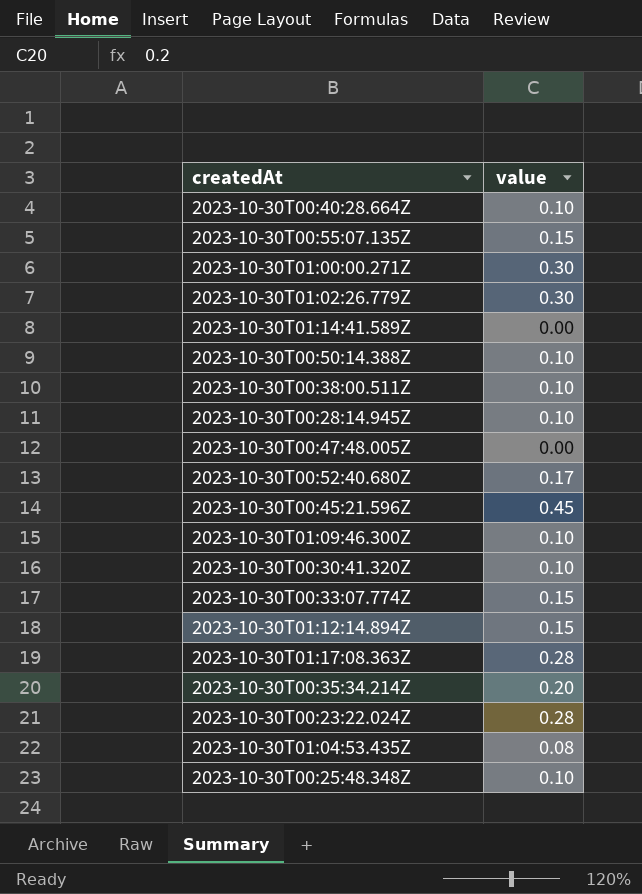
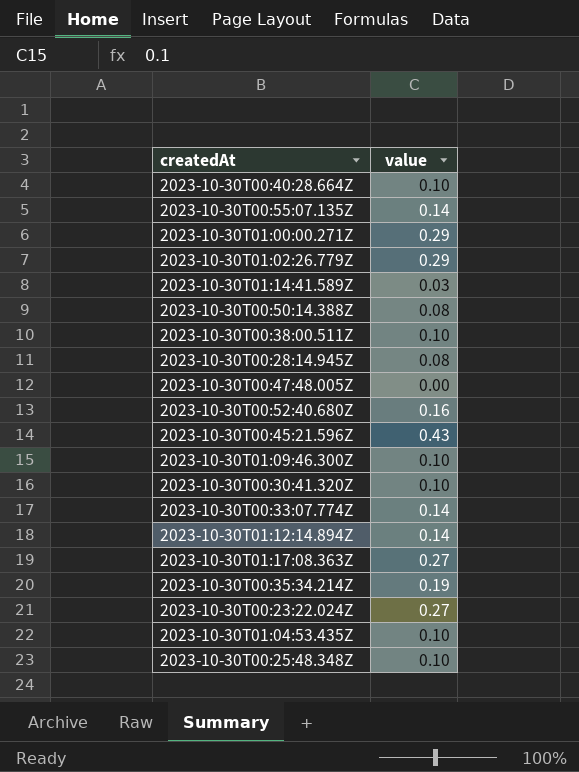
2023-10-30T00:55:07.135Z | value: 0.15 -> 0.14
2023-10-30T01:00:00.271Z | value: 0.30 -> 0.29
2023-10-30T01:02:26.779Z | value: 0.30 -> 0.29
2023-10-30T01:14:41.589Z | value: 0.00 -> 0.03
2023-10-30T00:50:14.388Z | value: 0.10 -> 0.08
2023-10-30T00:28:14.945Z | value: 0.10 -> 0.08
2023-10-30T00:52:40.680Z | value: 0.17 -> 0.16
2023-10-30T00:45:21.596Z | value: 0.45 -> 0.43
2023-10-30T00:33:07.774Z | value: 0.15 -> 0.14
2023-10-30T01:12:14.894Z | value: 0.15 -> 0.14
2023-10-30T01:17:08.363Z | value: 0.28 -> 0.27
2023-10-30T00:35:34.214Z | value: 0.20 -> 0.19
2023-10-30T00:23:22.024Z | value: 0.28 -> 0.27
2023-10-30T01:04:53.435Z | value: 0.08 -> 0.10

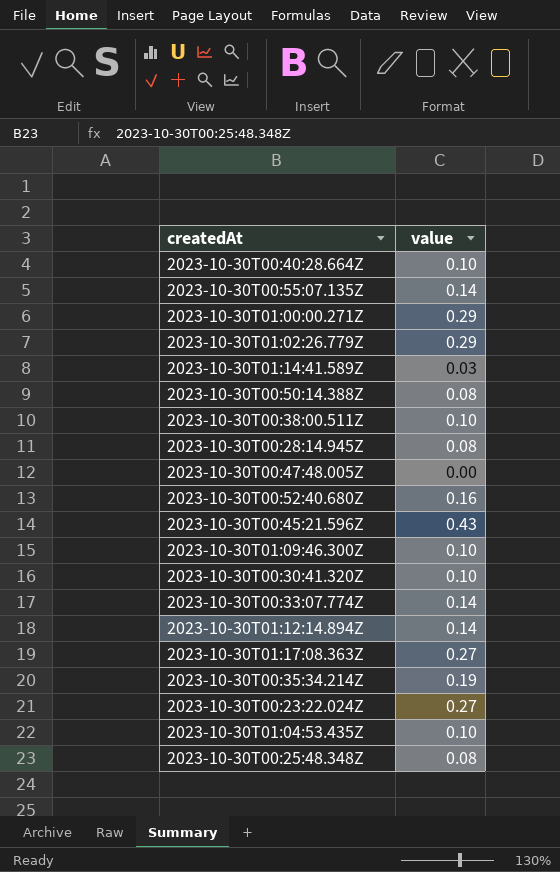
2023-10-30T00:25:48.348Z | value: 0.10 -> 0.08

